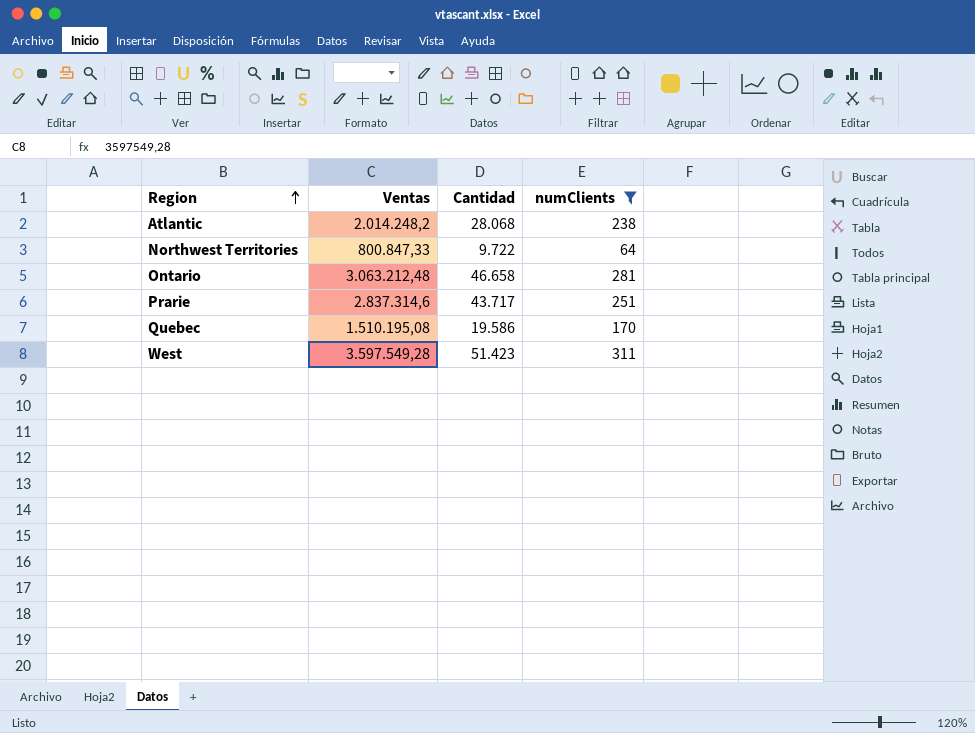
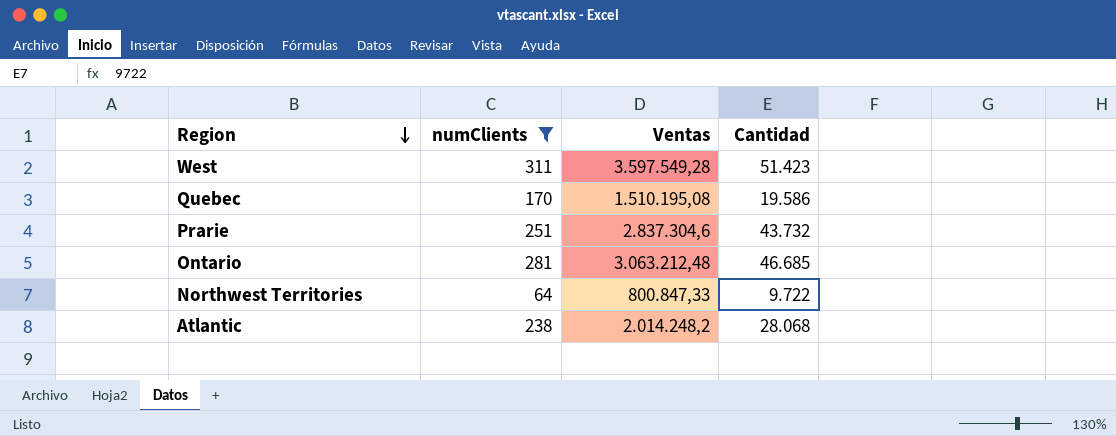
row order: Region ascending -> Region descending
column numClients | position: 4 -> 2
Prarie | Ventas: 2.837.314,6 -> 2.837.304,6
Prarie | Cantidad: 43.717 -> 43.732
Ontario | Cantidad: 46.658 -> 46.685

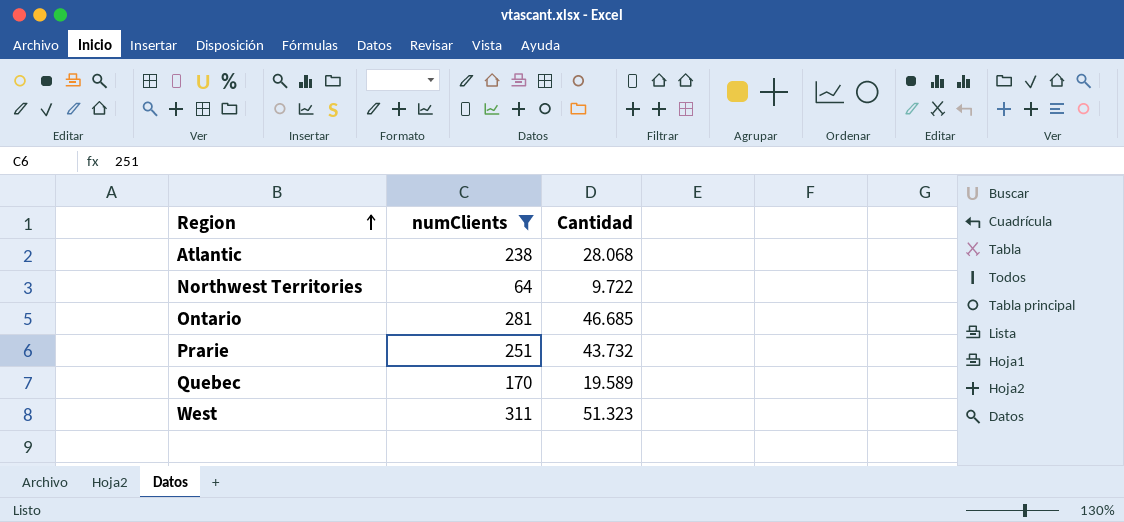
row order: Region descending -> Region ascending
column Ventas | position: 3 -> none
Quebec | Cantidad: 19.586 -> 19.589
West | Cantidad: 51.423 -> 51.323

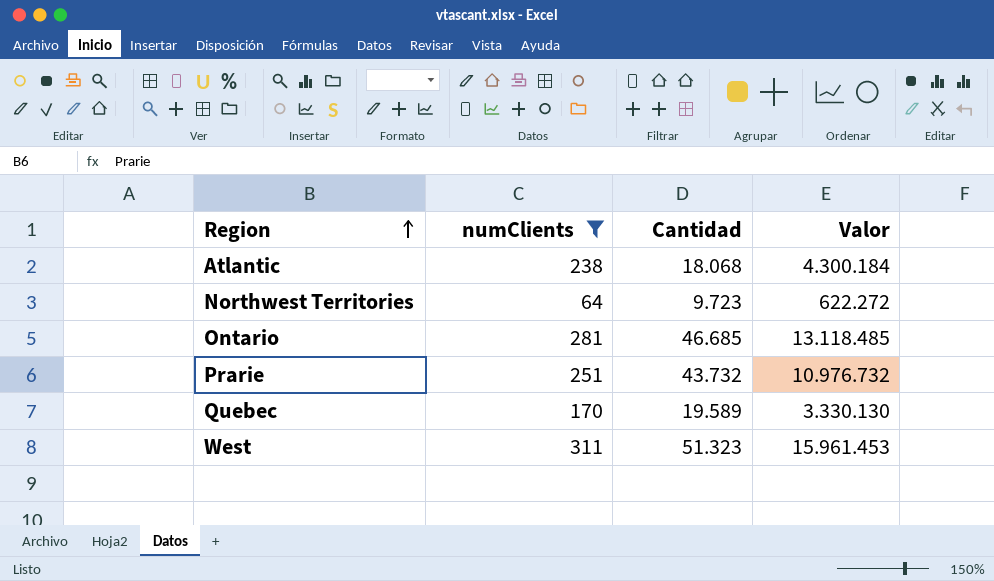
column Valor | formula: none -> [numClients] * [Cantidad]
Atlantic | Cantidad: 28.068 -> 18.068
Northwest Territories | Cantidad: 9.722 -> 9.723

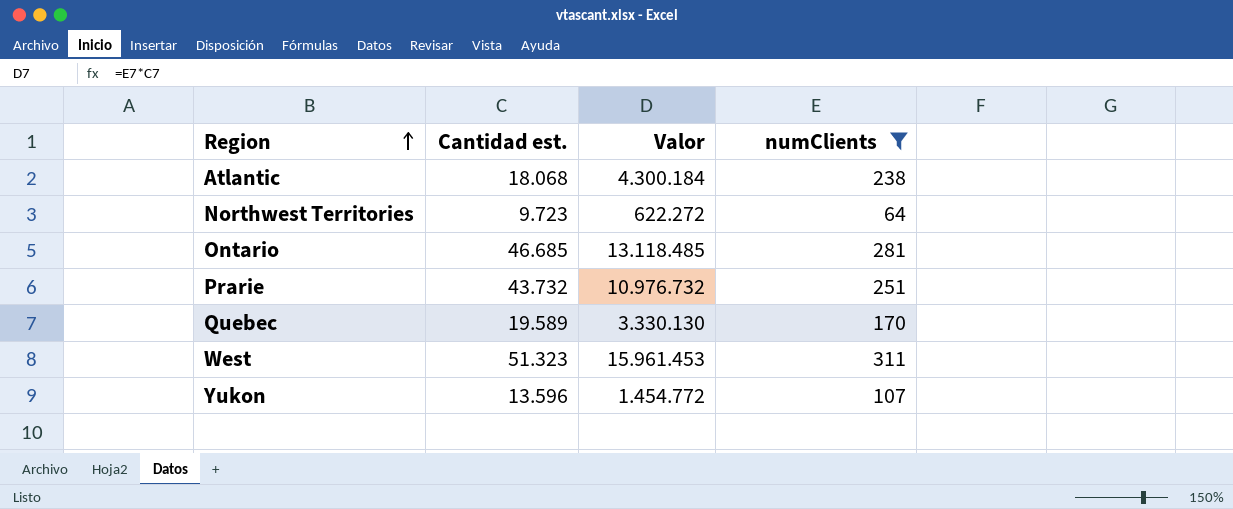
column name: Cantidad -> Cantidad est.
column numClients | position: 2 -> 4
row Yukon: none -> 13.596 | 1.454.772 | 107

